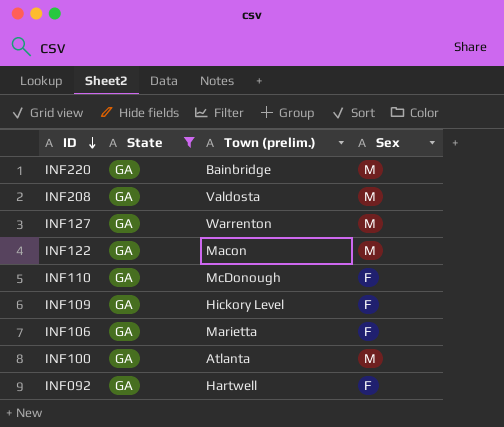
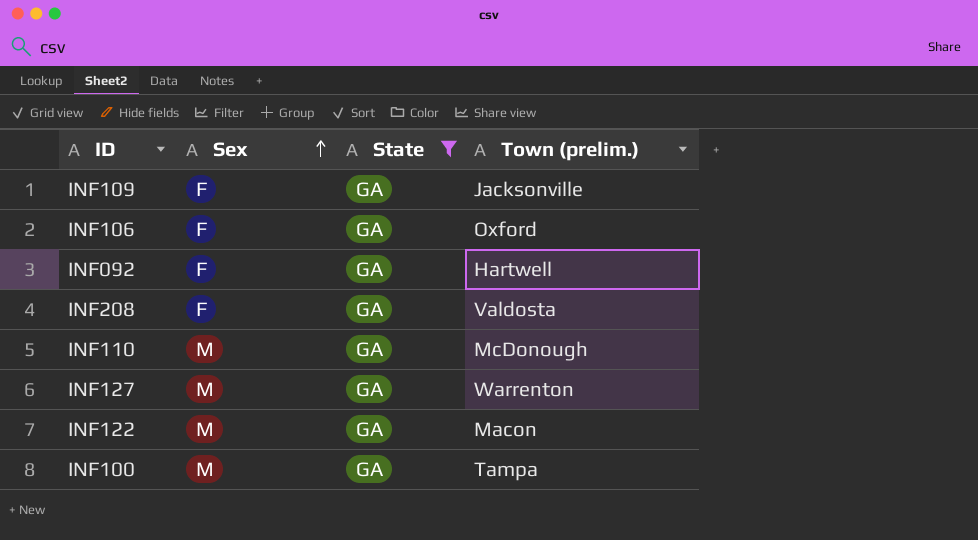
row order: ID descending -> Sex ascending
column Sex | position: 4 -> 2
row INF220: GA | Bainbridge | M -> none
INF109 | Town (prelim.): Hickory Level -> Jacksonville
INF106 | Town (prelim.): Marietta -> Oxford
INF208 | Sex: M -> F
INF110 | Sex: F -> M
INF100 | Town (prelim.): Atlanta -> Tampa

